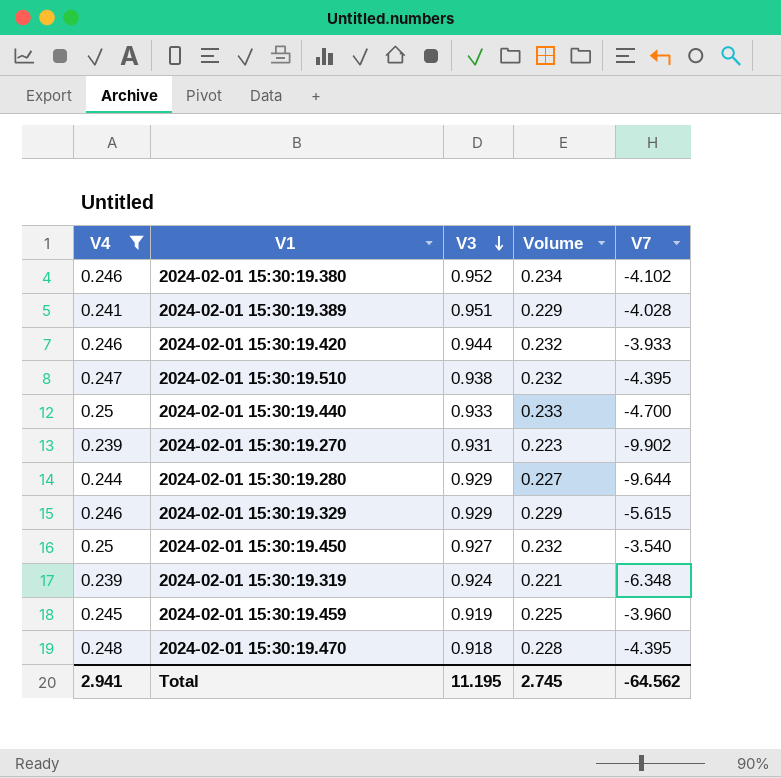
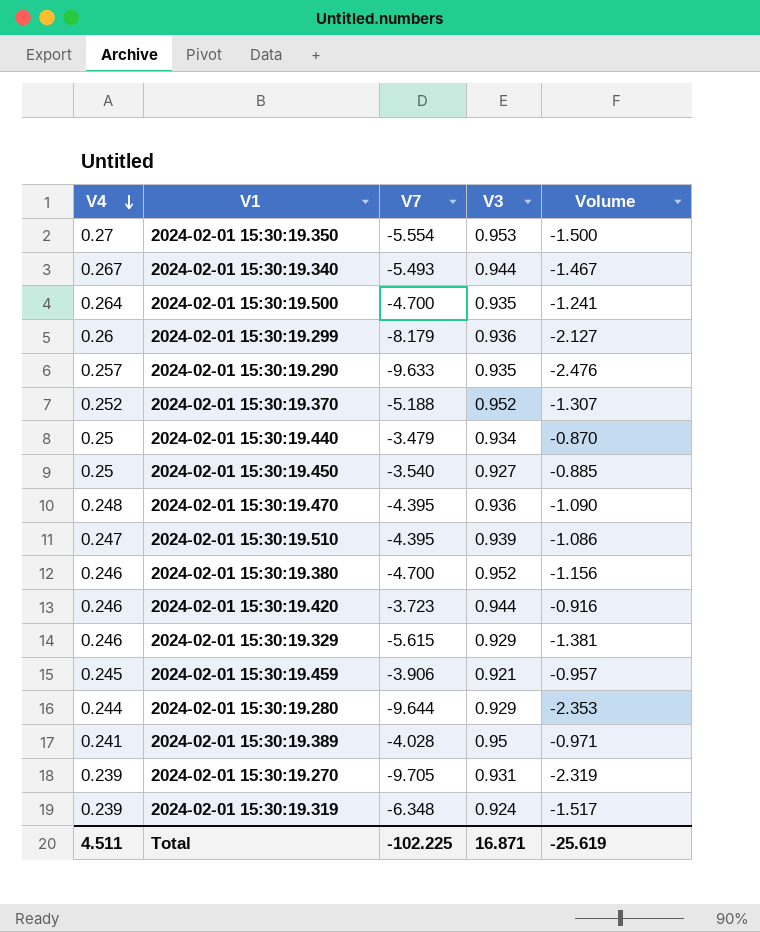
filter: V4 <= 0.25 -> none
row order: V3 descending -> V4 descending
column V7 | position: 5 -> 3
column Volume | formula: [V4] * [V3] -> [V4] * [V7]
2024-02-01 15:30:19.440 | V7: -4.700 -> -3.479
2024-02-01 15:30:19.440 | V3: 0.933 -> 0.934
2024-02-01 15:30:19.470 | V3: 0.918 -> 0.936
2024-02-01 15:30:19.510 | V3: 0.938 -> 0.939
2024-02-01 15:30:19.380 | V7: -4.102 -> -4.700
2024-02-01 15:30:19.420 | V7: -3.933 -> -3.723
2024-02-01 15:30:19.459 | V7: -3.960 -> -3.906
2024-02-01 15:30:19.459 | V3: 0.919 -> 0.921
2024-02-01 15:30:19.389 | V3: 0.951 -> 0.95
2024-02-01 15:30:19.270 | V7: -9.902 -> -9.705
Total | V4: 2.941 -> 4.511
Total | V7: -64.562 -> -102.225
Total | V3: 11.195 -> 16.871
Total | Volume: 2.745 -> -25.619

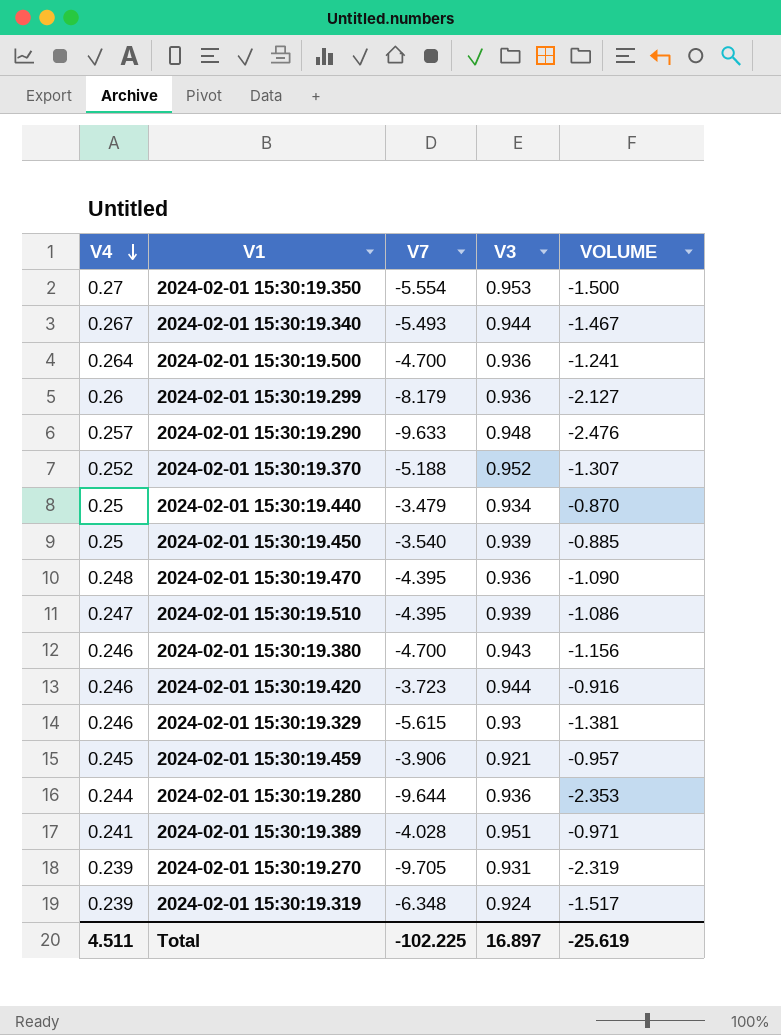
column name: Volume -> VOLUME
2024-02-01 15:30:19.500 | V3: 0.935 -> 0.936
2024-02-01 15:30:19.290 | V3: 0.935 -> 0.948
2024-02-01 15:30:19.450 | V3: 0.927 -> 0.939
2024-02-01 15:30:19.380 | V3: 0.952 -> 0.943
2024-02-01 15:30:19.329 | V3: 0.929 -> 0.93
2024-02-01 15:30:19.280 | V3: 0.929 -> 0.936
2024-02-01 15:30:19.389 | V3: 0.95 -> 0.951
Total | V3: 16.871 -> 16.897

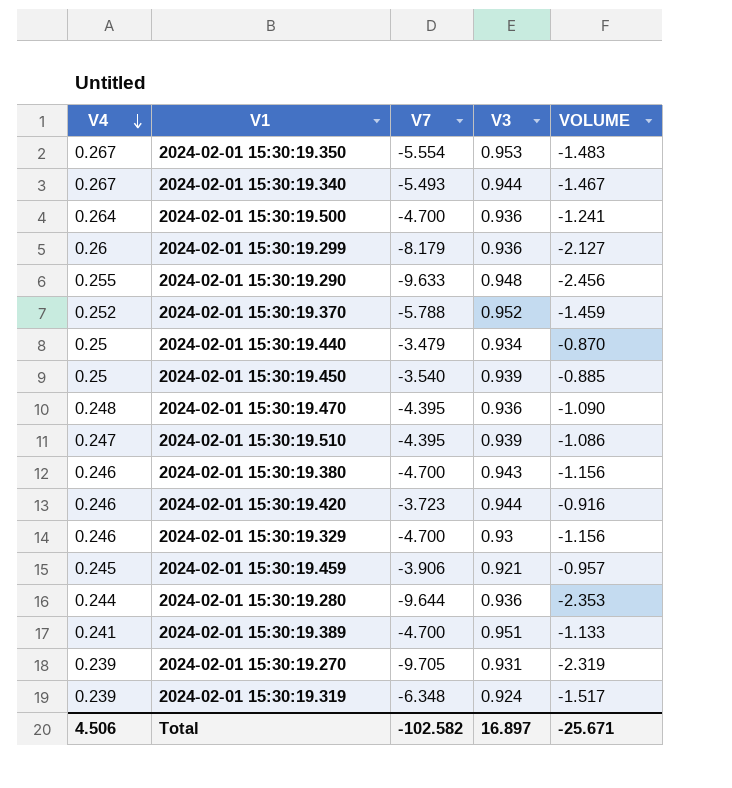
2024-02-01 15:30:19.350 | V4: 0.27 -> 0.267
2024-02-01 15:30:19.350 | VOLUME: -1.500 -> -1.483
2024-02-01 15:30:19.290 | V4: 0.257 -> 0.255
2024-02-01 15:30:19.290 | VOLUME: -2.476 -> -2.456
2024-02-01 15:30:19.370 | V7: -5.188 -> -5.788
2024-02-01 15:30:19.370 | VOLUME: -1.307 -> -1.459
2024-02-01 15:30:19.329 | V7: -5.615 -> -4.700
2024-02-01 15:30:19.329 | VOLUME: -1.381 -> -1.156
2024-02-01 15:30:19.389 | V7: -4.028 -> -4.700
2024-02-01 15:30:19.389 | VOLUME: -0.971 -> -1.133
Total | V4: 4.511 -> 4.506
Total | V7: -102.225 -> -102.582
Total | VOLUME: -25.619 -> -25.671

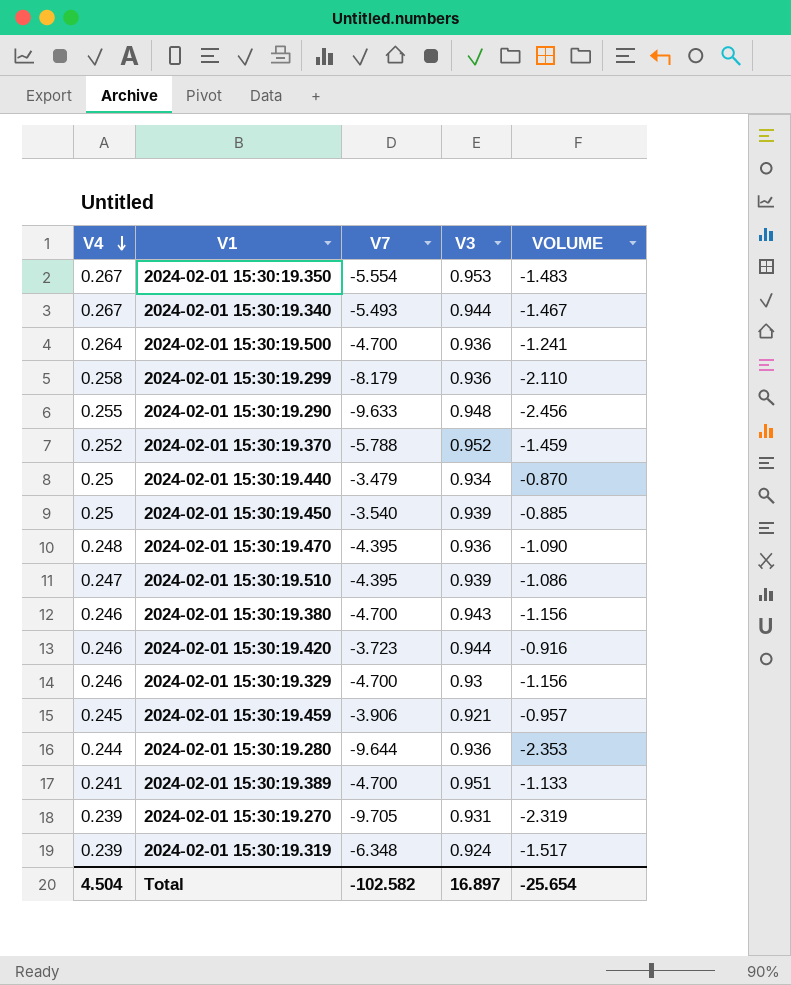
2024-02-01 15:30:19.299 | V4: 0.26 -> 0.258
2024-02-01 15:30:19.299 | VOLUME: -2.127 -> -2.110
Total | V4: 4.506 -> 4.504
Total | VOLUME: -25.671 -> -25.654

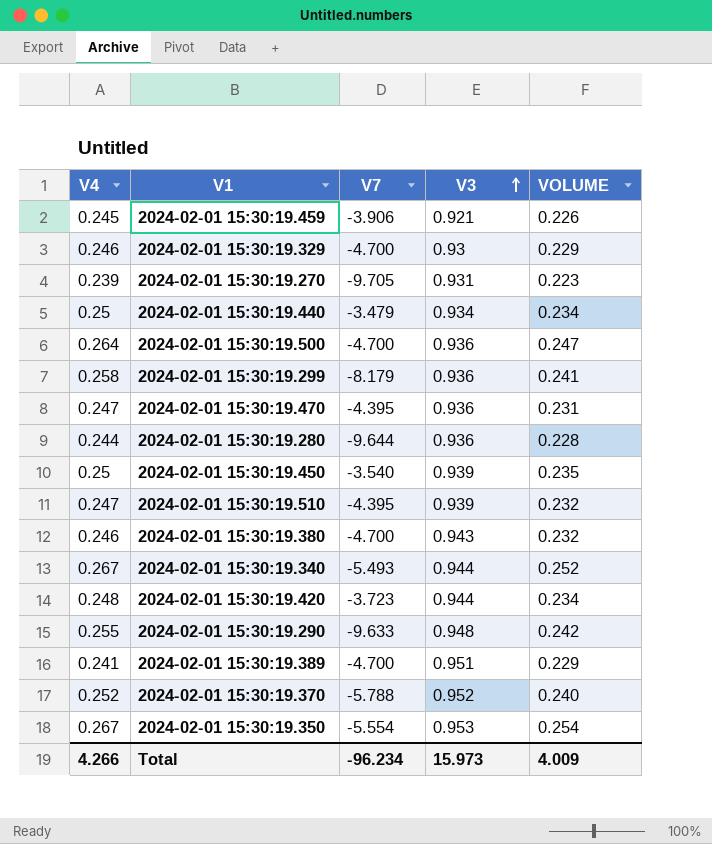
row order: V4 descending -> V3 ascending
column VOLUME | formula: [V4] * [V7] -> [V4] * [V3]
row 2024-02-01 15:30:19.319: 0.239 | -6.348 | 0.924 | -1.517 -> none
2024-02-01 15:30:19.470 | V4: 0.248 -> 0.247
2024-02-01 15:30:19.420 | V4: 0.246 -> 0.248
Total | V4: 4.504 -> 4.266
Total | V7: -102.582 -> -96.234
Total | V3: 16.897 -> 15.973
Total | VOLUME: -25.654 -> 4.009

